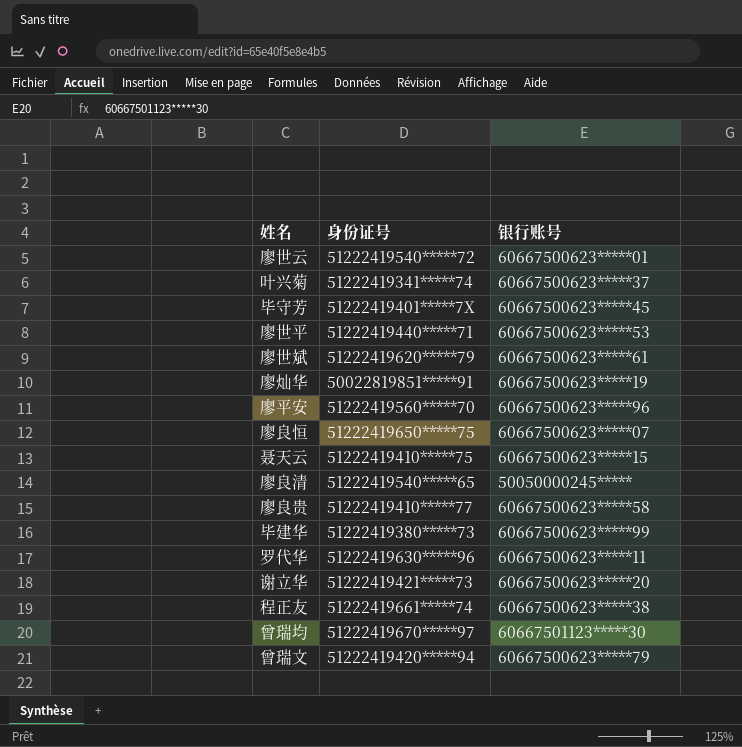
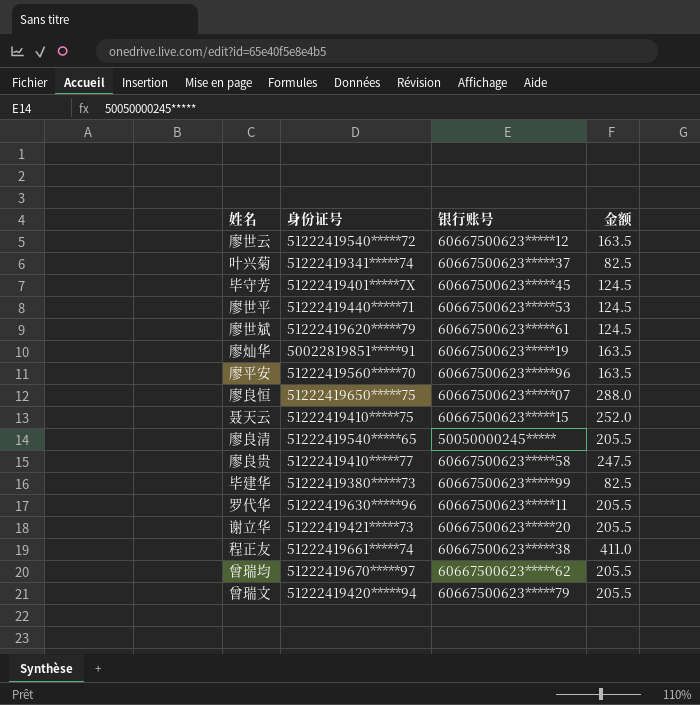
column 金额 | position: none -> 4
廖世云 | 银行账号: 60667500623*****01 -> 60667500623*****12
曾瑞均 | 银行账号: 60667501123*****30 -> 60667500623*****62

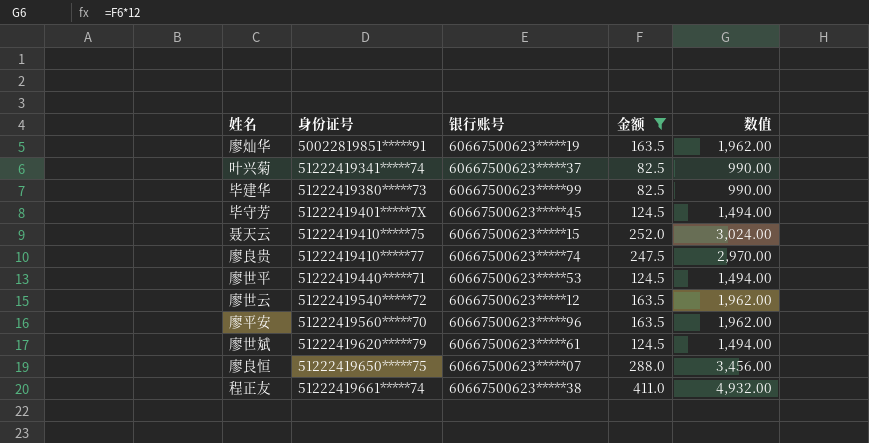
filter: none -> 金额 != 205.5
row order: none -> 身份证号 ascending
column 数值 | formula: none -> [金额] * 12
廖良贵 | 银行账号: 60667500623*****58 -> 60667500623*****74

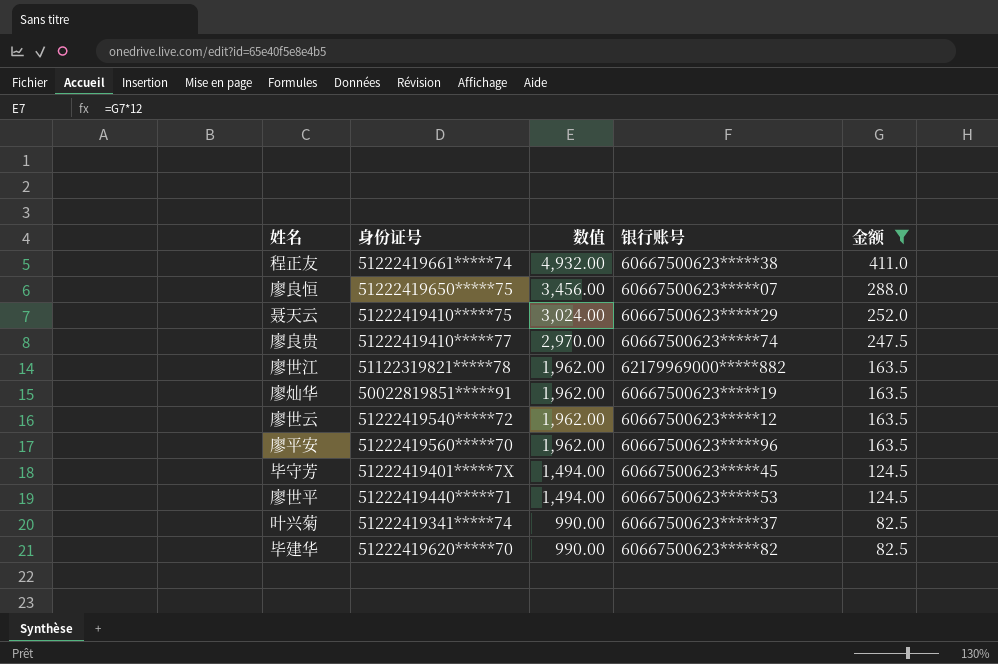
row order: 身份证号 ascending -> 数值 descending
column 数值 | position: 5 -> 3
row 廖世斌: 51222419620*****79 | 60667500623*****61 | 124.5 | 1,494.00 -> none
聂天云 | 银行账号: 60667500623*****15 -> 60667500623*****29
row 廖世江: none -> 51122319821*****78 | 1,962.00 | 62179969000*****882 | 163.5
毕建华 | 身份证号: 51222419380*****73 -> 51222419620*****70
毕建华 | 银行账号: 60667500623*****99 -> 60667500623*****82

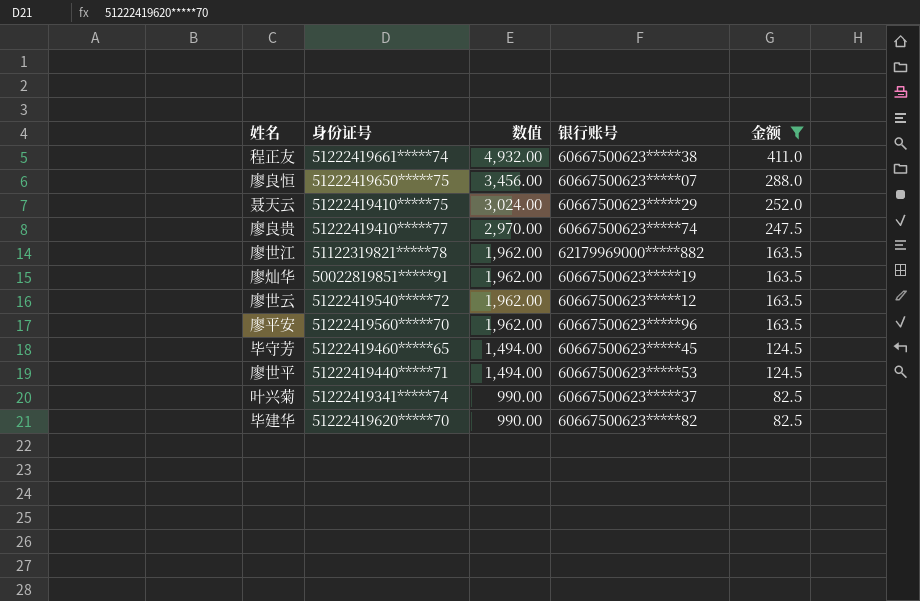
毕守芳 | 身份证号: 51222419401*****7X -> 51222419460*****65

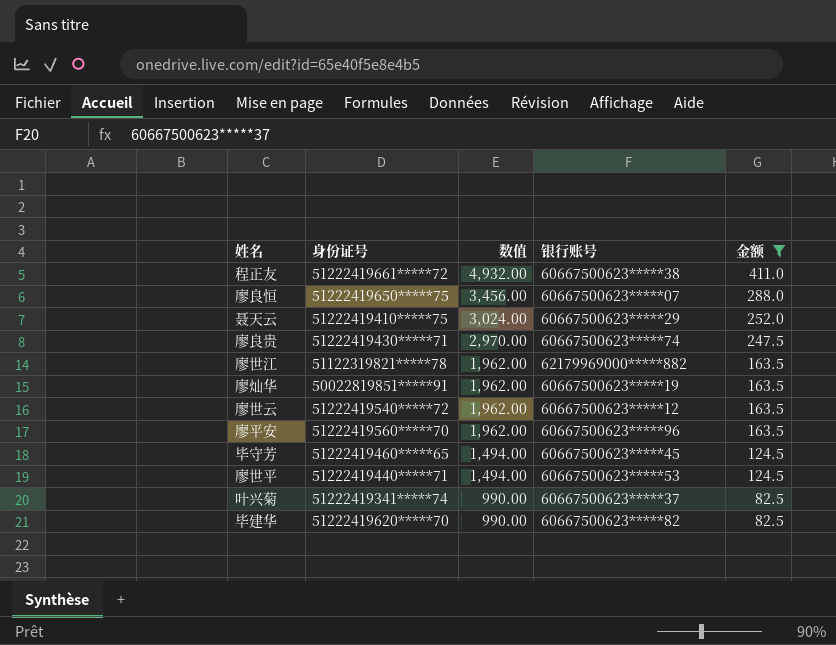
程正友 | 身份证号: 51222419661*****74 -> 51222419661*****72
廖良贵 | 身份证号: 51222419410*****77 -> 51222419430*****71

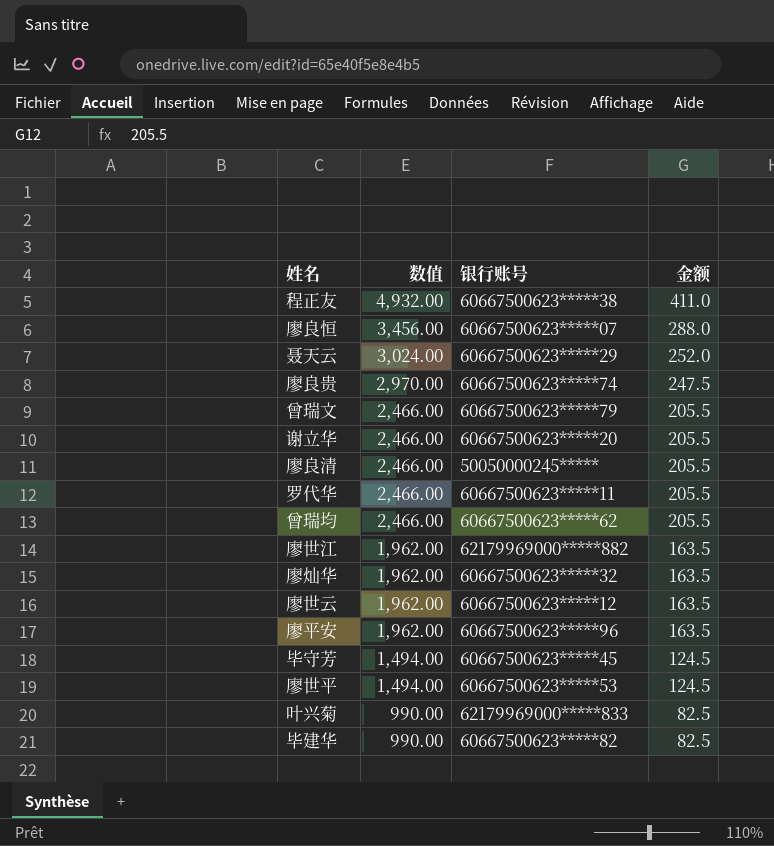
filter: 金额 != 205.5 -> none
column 身份证号 | position: 2 -> none
廖灿华 | 银行账号: 60667500623*****19 -> 60667500623*****32
叶兴菊 | 银行账号: 60667500623*****37 -> 62179969000*****833

